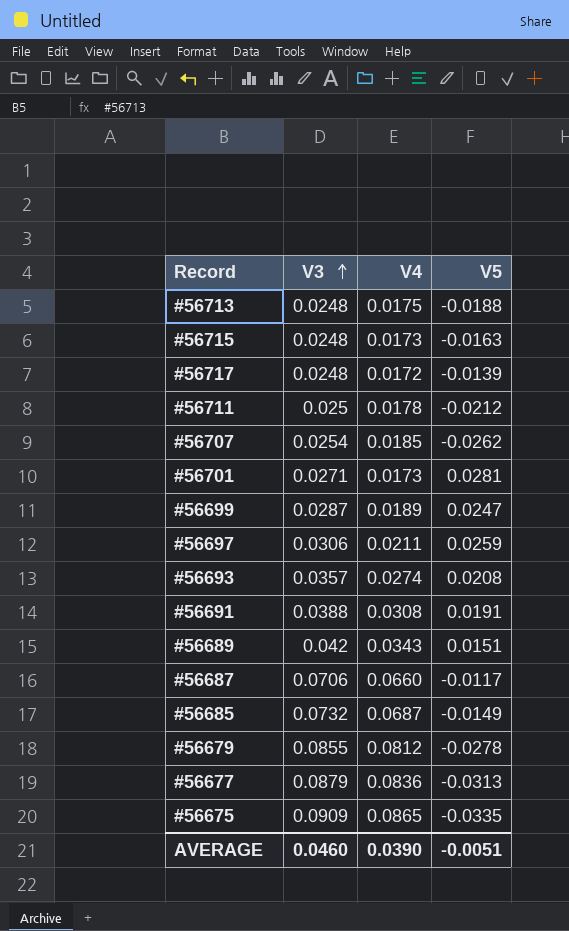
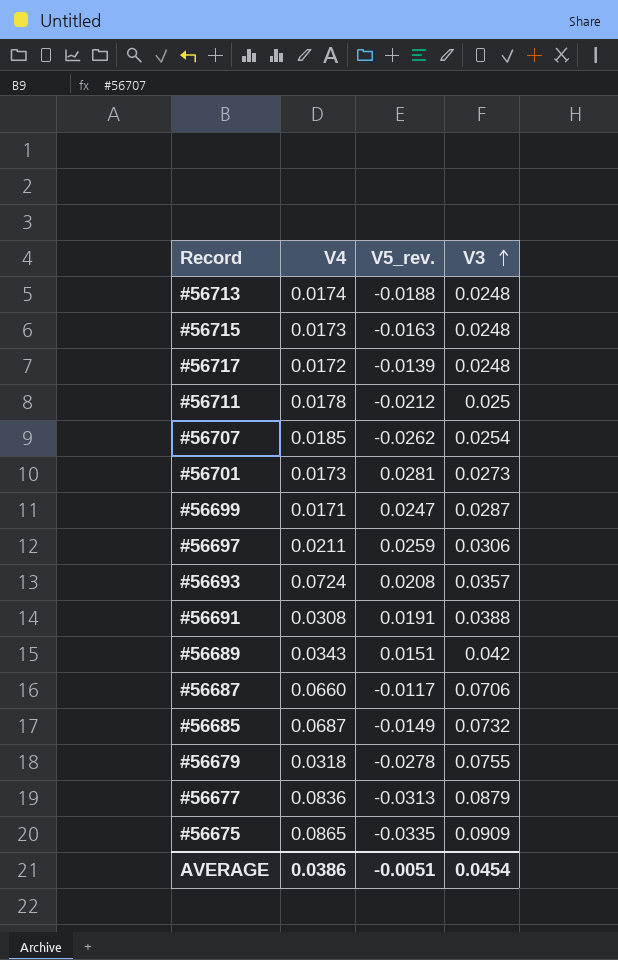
column name: V5 -> V5_rev.
column V3 | position: 2 -> 4
#56713 | V4: 0.0175 -> 0.0174
#56701 | V3: 0.0271 -> 0.0273
#56699 | V4: 0.0189 -> 0.0171
#56693 | V4: 0.0274 -> 0.0724
#56679 | V4: 0.0812 -> 0.0318
#56679 | V3: 0.0855 -> 0.0755
AVERAGE | V4: 0.0390 -> 0.0386
AVERAGE | V3: 0.0460 -> 0.0454

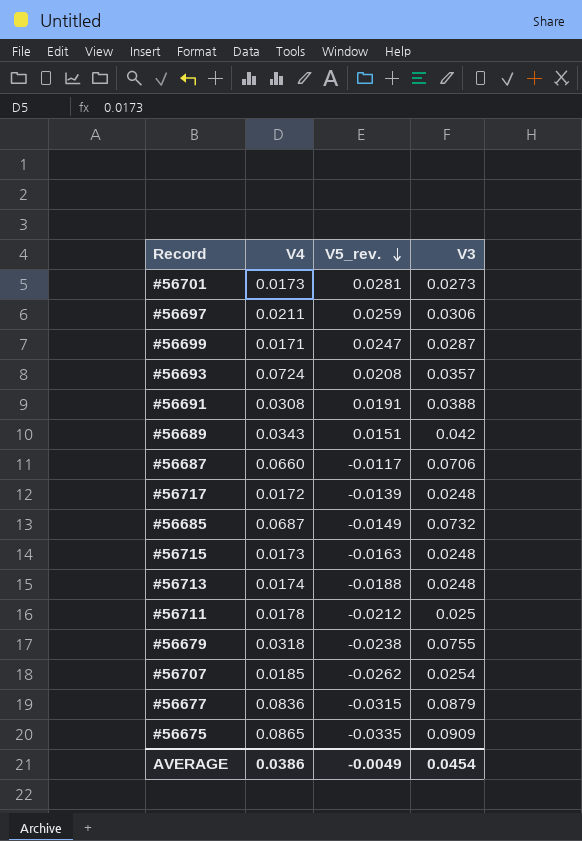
row order: V3 ascending -> V5_rev. descending
#56679 | V5_rev.: -0.0278 -> -0.0238
#56677 | V5_rev.: -0.0313 -> -0.0315
AVERAGE | V5_rev.: -0.0051 -> -0.0049

